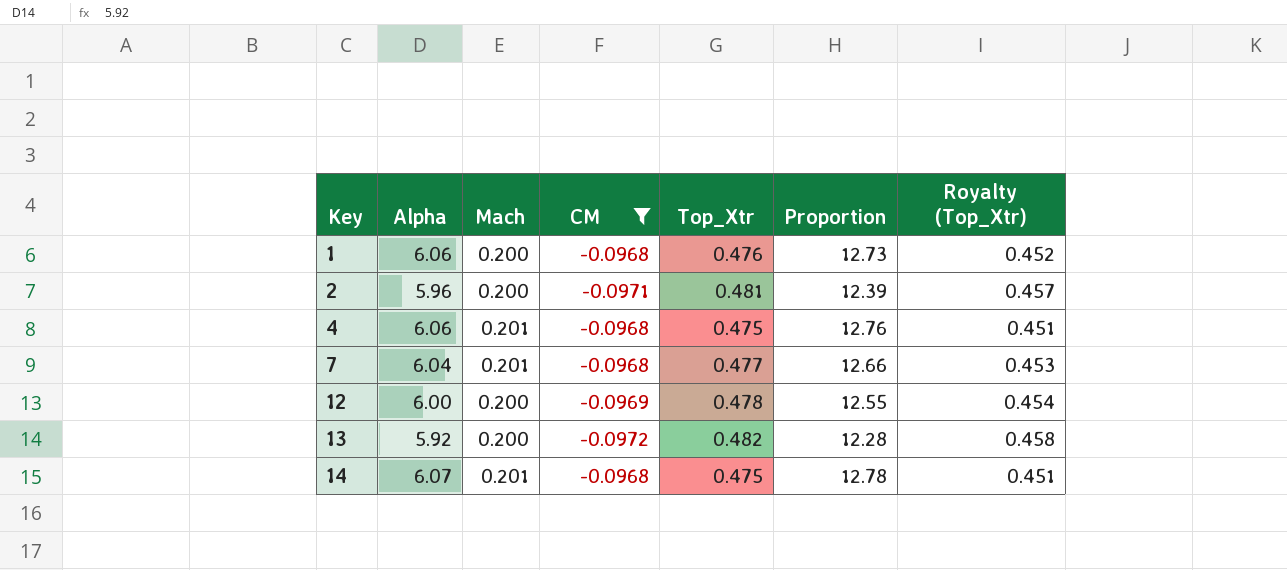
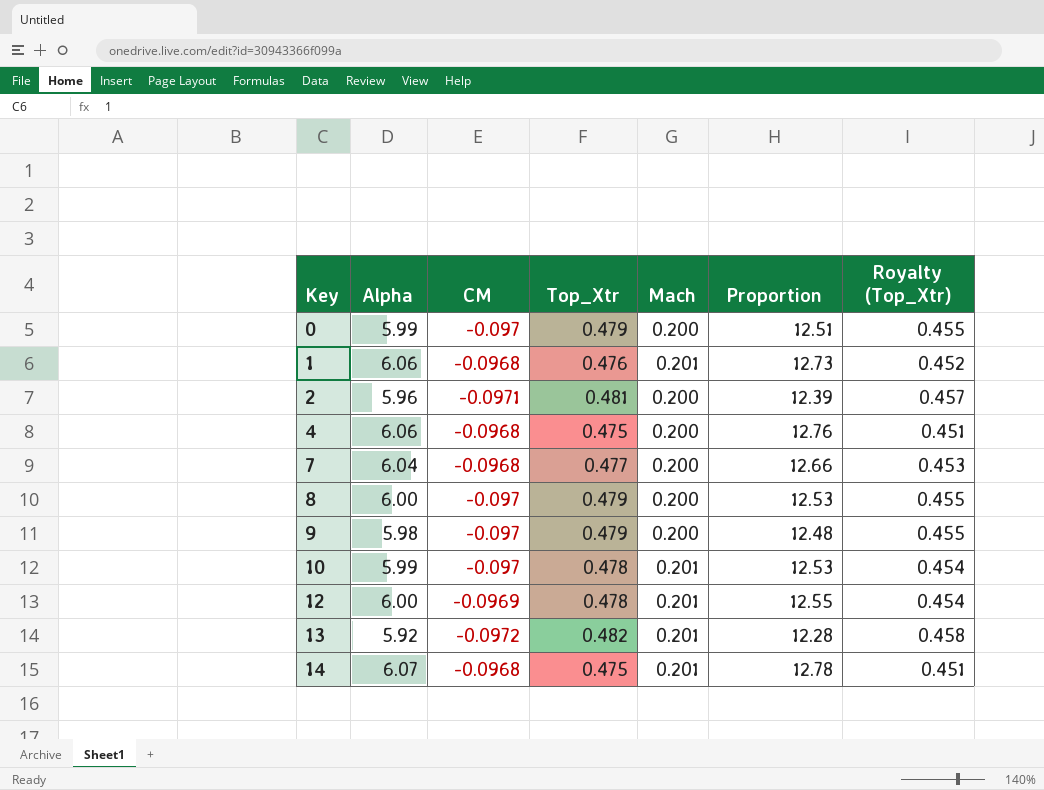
filter: CM != -0.097 -> none
column Mach | position: 3 -> 5
1 | Mach: 0.200 -> 0.201
4 | Mach: 0.201 -> 0.200
7 | Mach: 0.201 -> 0.200
12 | Mach: 0.200 -> 0.201
13 | Mach: 0.200 -> 0.201

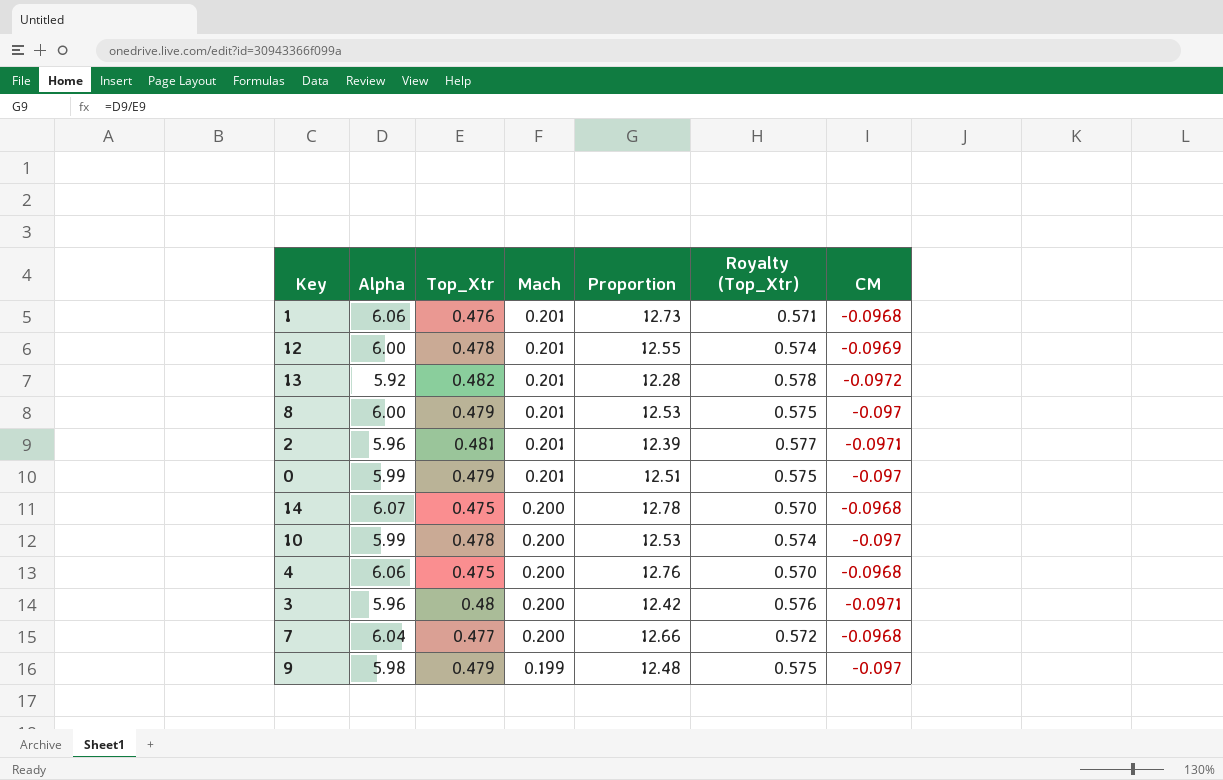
row order: Key ascending -> Mach descending
column Royalty (Top_Xtr) | formula: [Top_Xtr] * 0.95 -> [Top_Xtr] * 1.2
column CM | position: 3 -> 7
8 | Mach: 0.200 -> 0.201
2 | Mach: 0.200 -> 0.201
0 | Mach: 0.200 -> 0.201
14 | Mach: 0.201 -> 0.200
10 | Mach: 0.201 -> 0.200
row 3: none -> 5.96 | 0.48 | 0.200 | 12.42 | 0.576 | -0.0971
9 | Mach: 0.200 -> 0.199

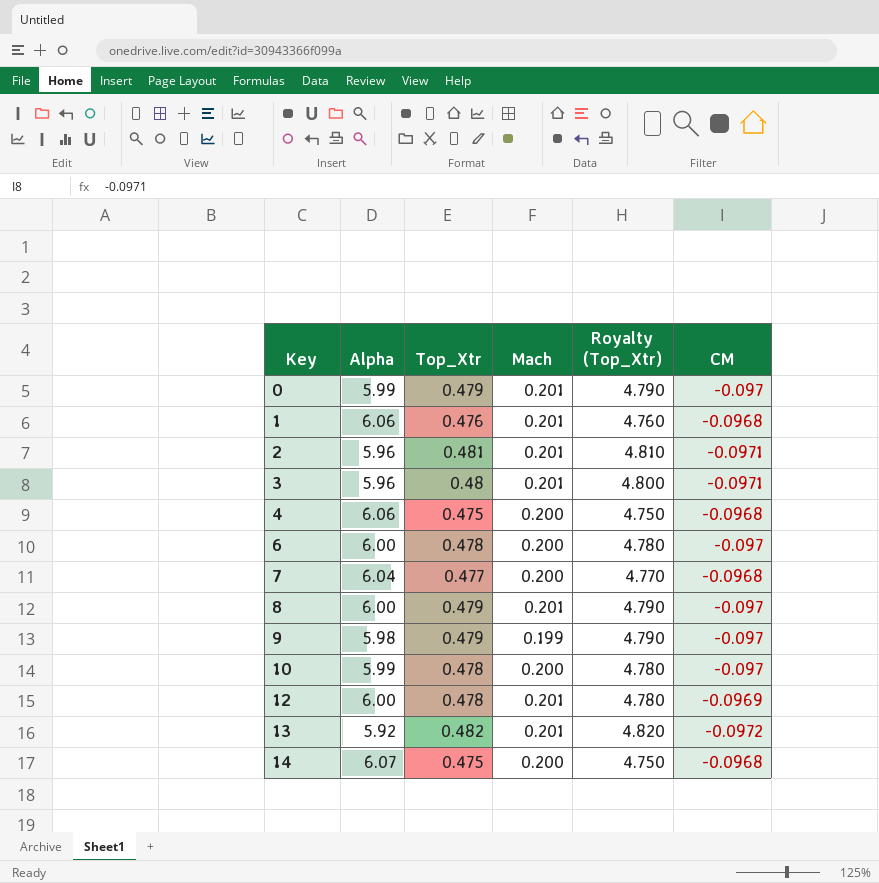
row order: Mach descending -> Key ascending
column Proportion | formula: [Alpha] / [Top_Xtr] -> none
column Royalty (Top_Xtr) | formula: [Top_Xtr] * 1.2 -> [Top_Xtr] * 10
3 | Mach: 0.200 -> 0.201
row 6: none -> 6.00 | 0.478 | 0.200 | 4.780 | -0.097

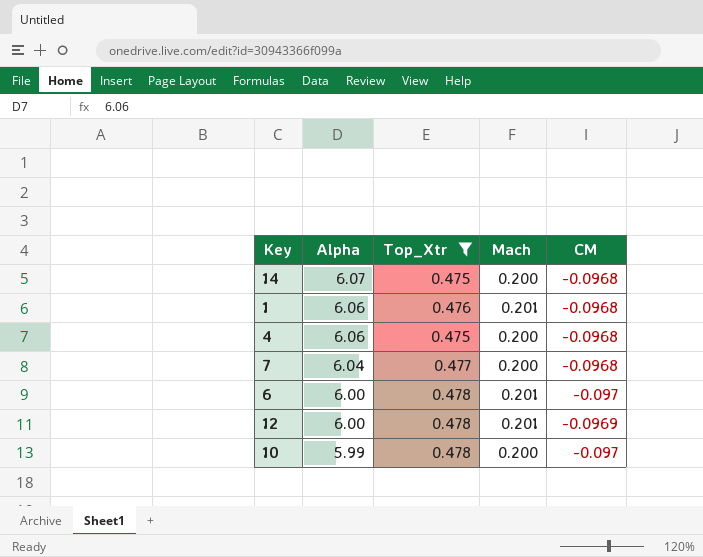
filter: none -> Top_Xtr <= 0.478
row order: Key ascending -> Alpha descending
column Royalty (Top_Xtr) | formula: [Top_Xtr] * 10 -> none
6 | Mach: 0.200 -> 0.201

